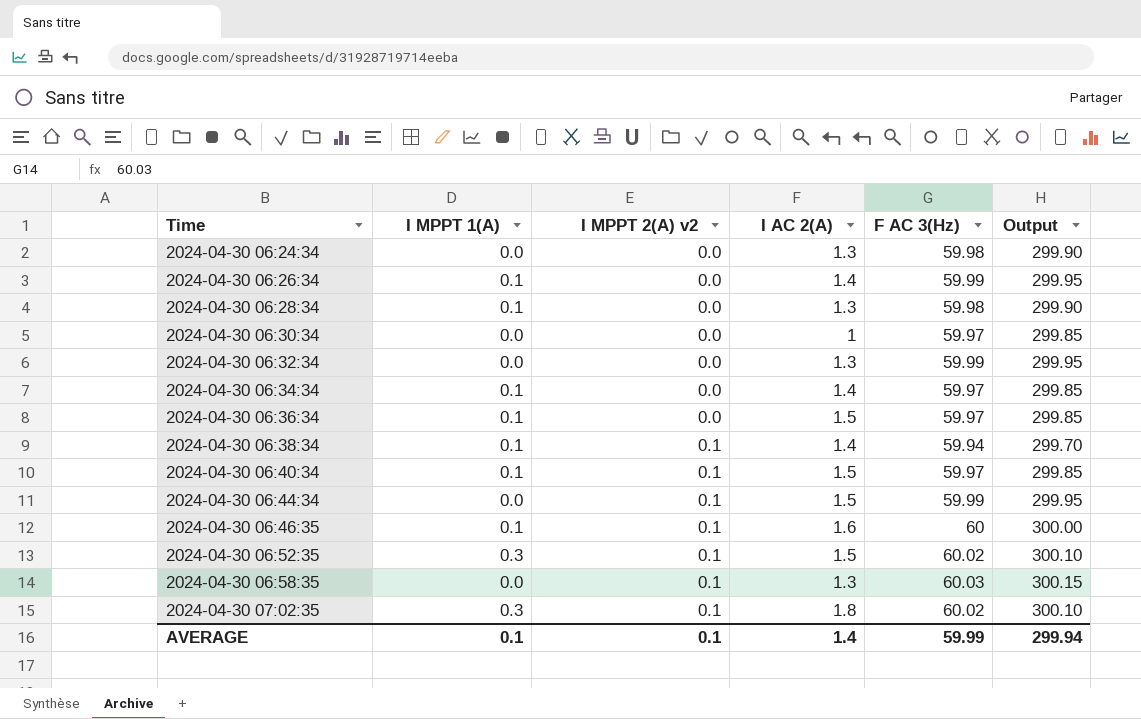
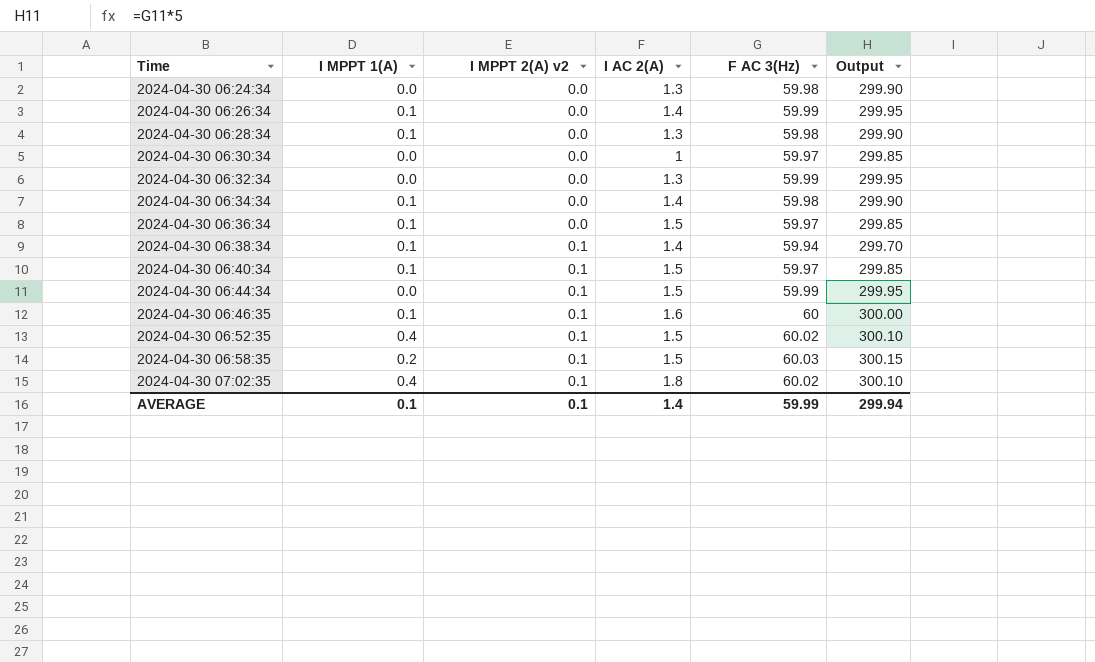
2024-04-30 06:34:34 | F AC 3(Hz): 59.97 -> 59.98
2024-04-30 06:34:34 | Output: 299.85 -> 299.90
2024-04-30 06:52:35 | I MPPT 1(A): 0.3 -> 0.4
2024-04-30 06:58:35 | I MPPT 1(A): 0.0 -> 0.2
2024-04-30 06:58:35 | I AC 2(A): 1.3 -> 1.5
2024-04-30 07:02:35 | I MPPT 1(A): 0.3 -> 0.4

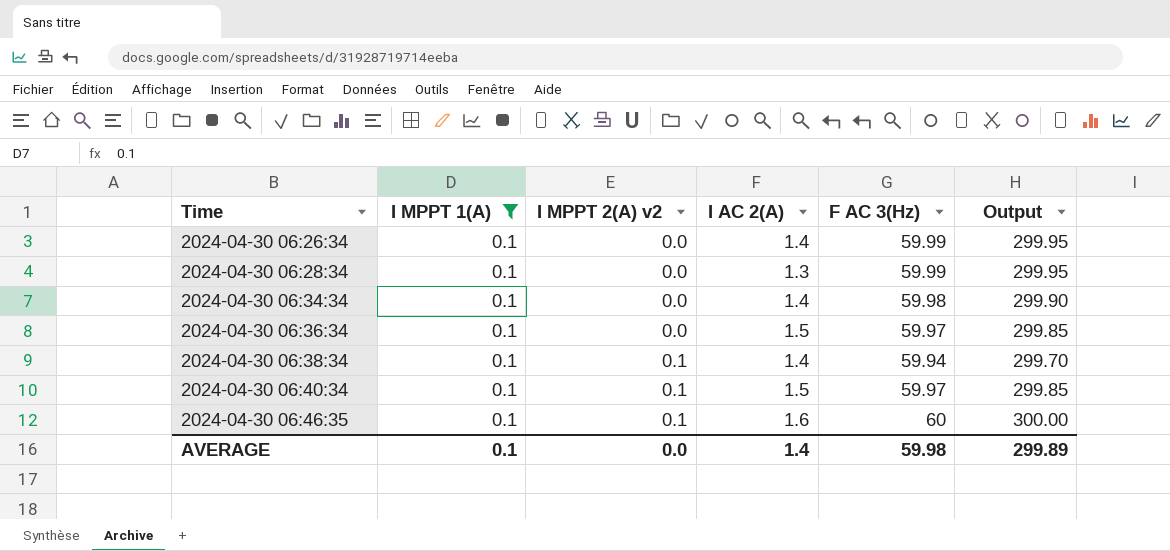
filter: none -> I MPPT 1(A) = 0.1
2024-04-30 06:28:34 | F AC 3(Hz): 59.98 -> 59.99
2024-04-30 06:28:34 | Output: 299.90 -> 299.95
AVERAGE | I MPPT 2(A) v2: 0.1 -> 0.0
AVERAGE | F AC 3(Hz): 59.99 -> 59.98
AVERAGE | Output: 299.94 -> 299.89

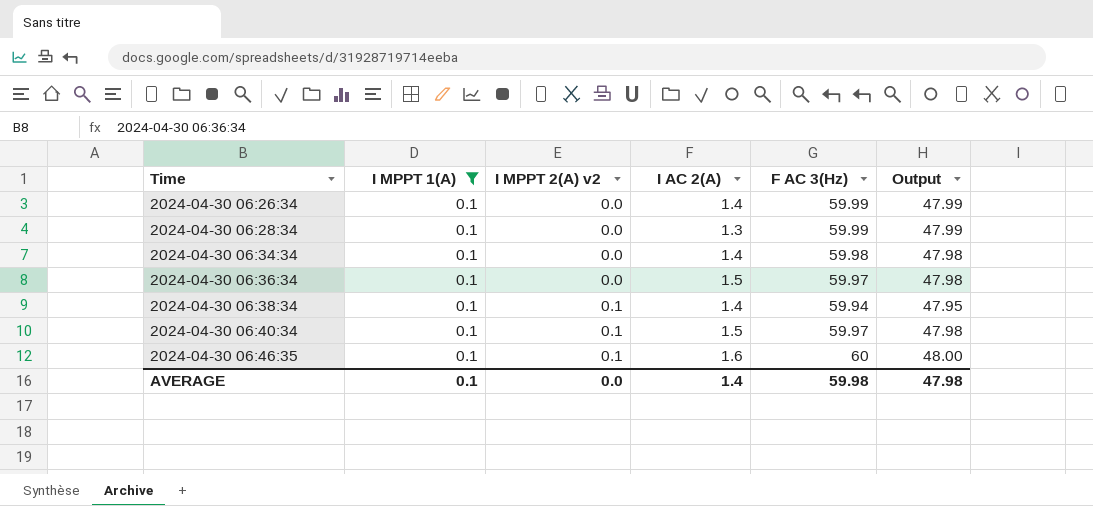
column Output | formula: [F AC 3(Hz)] * 5 -> [F AC 3(Hz)] * 0.8
AVERAGE | Output: 299.89 -> 47.98

